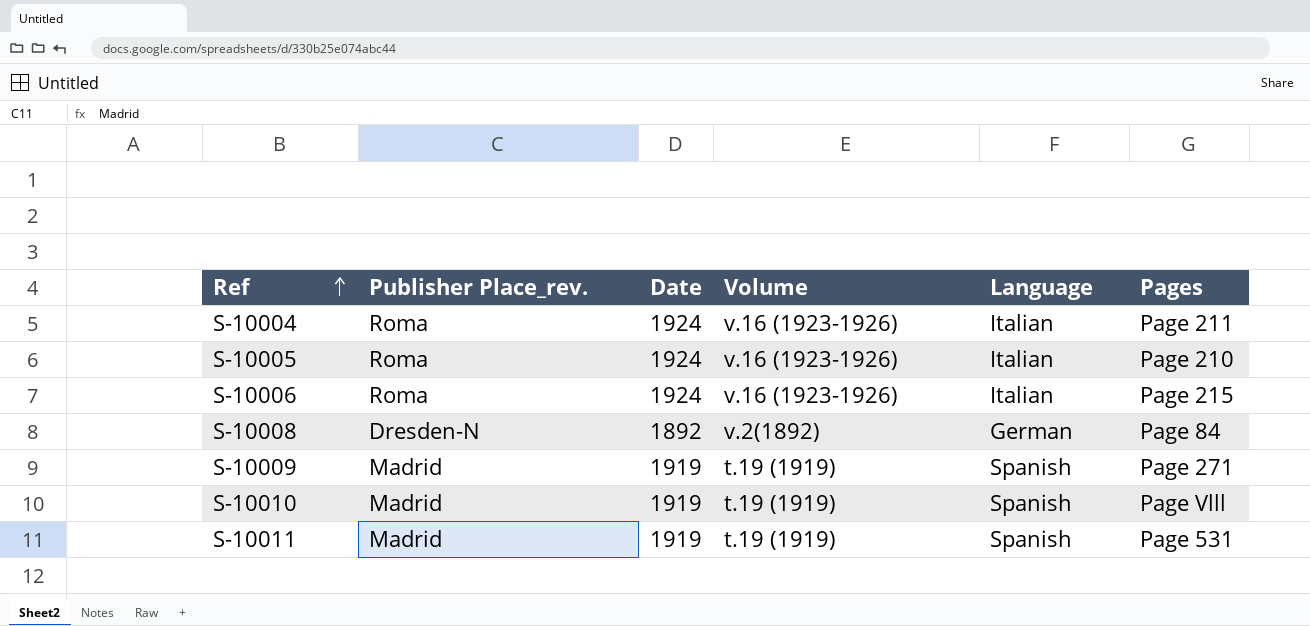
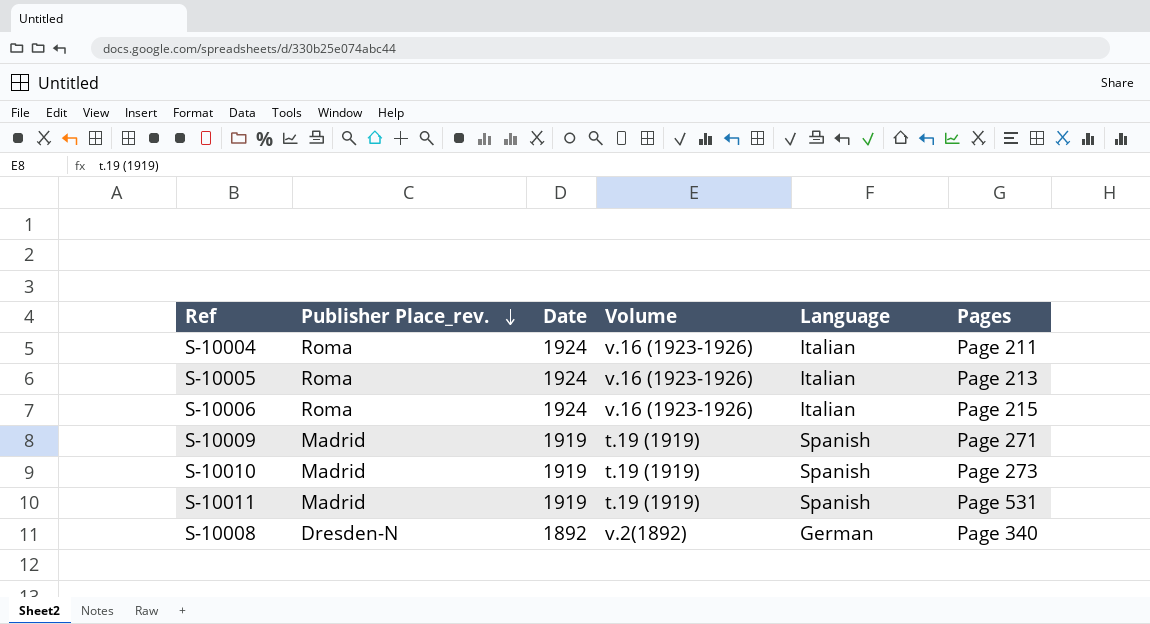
row order: Ref ascending -> Publisher Place_rev. descending
S-10005 | Pages: Page 210 -> Page 213
S-10010 | Pages: Page Vlll -> Page 273
S-10008 | Pages: Page 84 -> Page 340

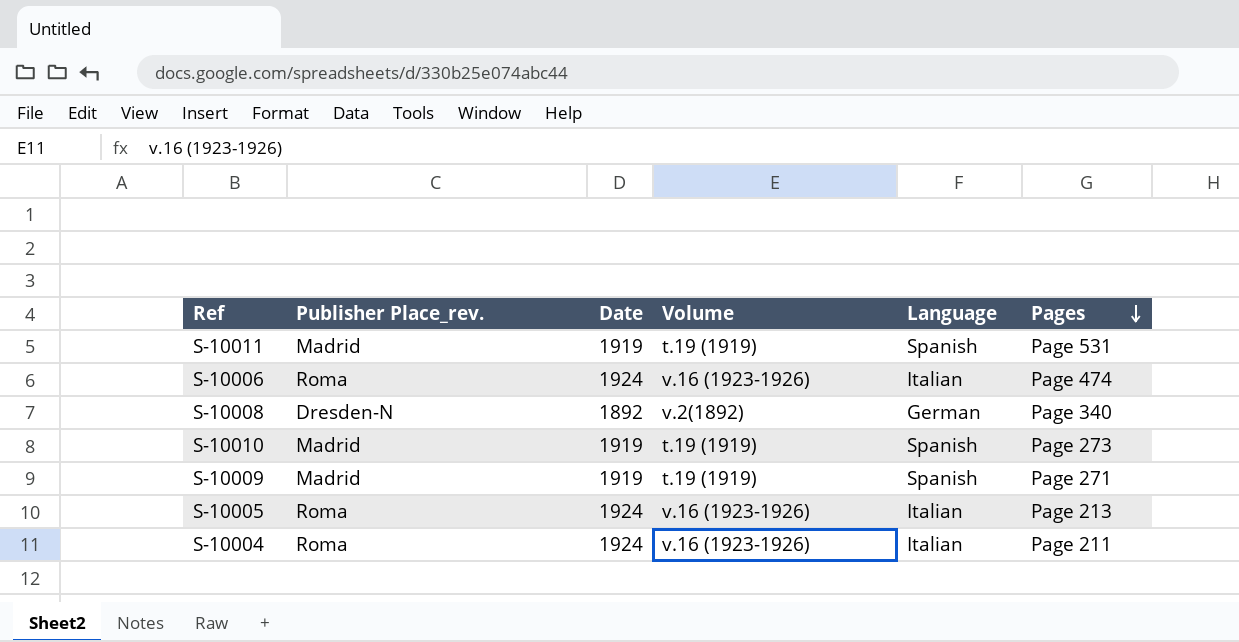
row order: Publisher Place_rev. descending -> Pages descending
S-10006 | Pages: Page 215 -> Page 474

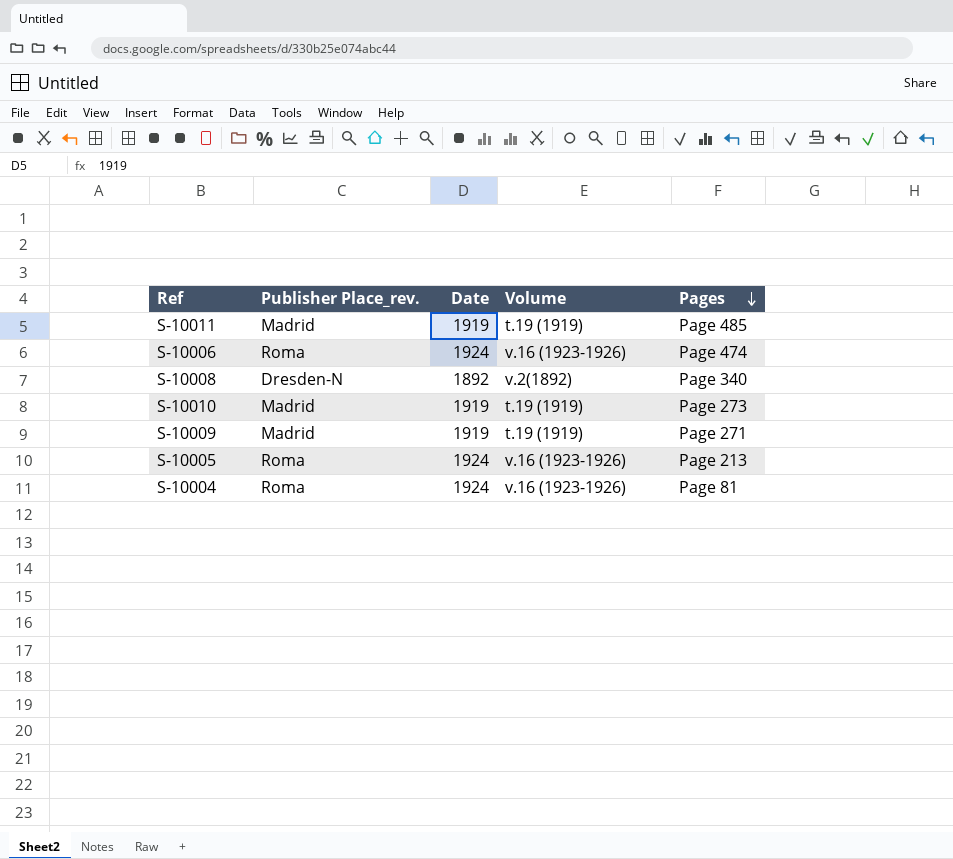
column Language | position: 5 -> none
S-10011 | Pages: Page 531 -> Page 485
S-10004 | Pages: Page 211 -> Page 81

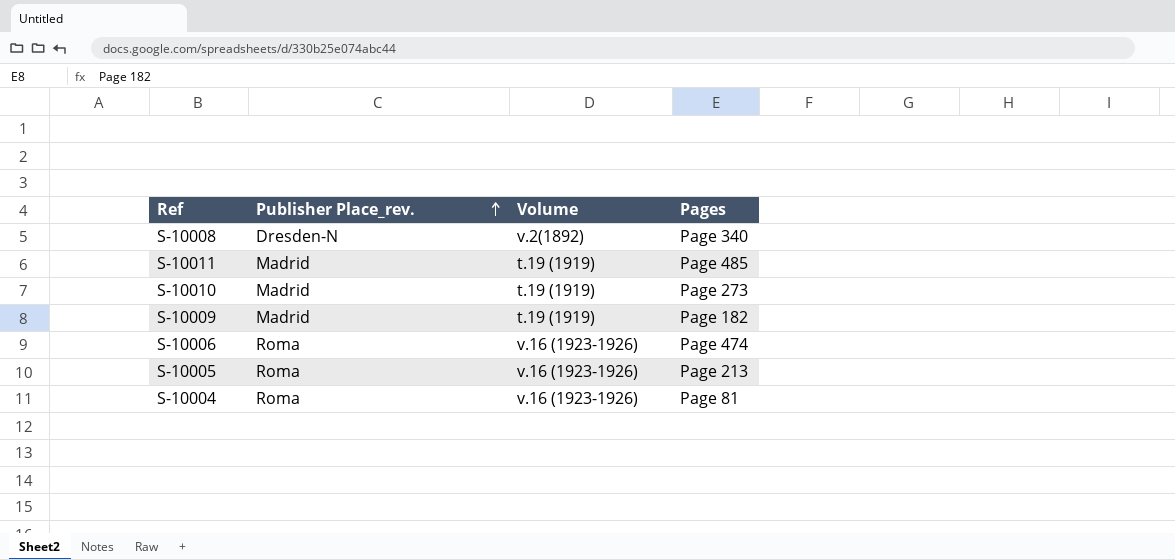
row order: Pages descending -> Publisher Place_rev. ascending
column Date | position: 3 -> none
S-10009 | Pages: Page 271 -> Page 182

